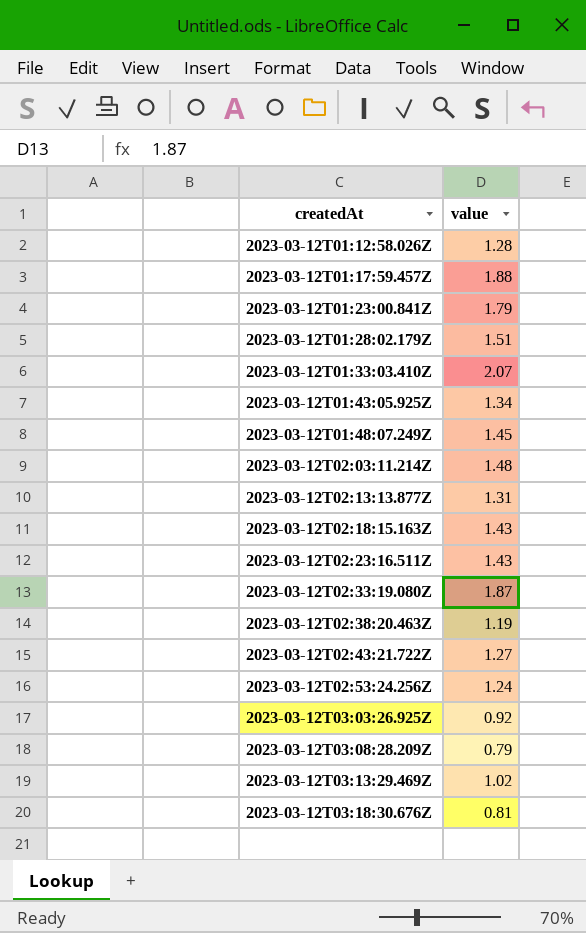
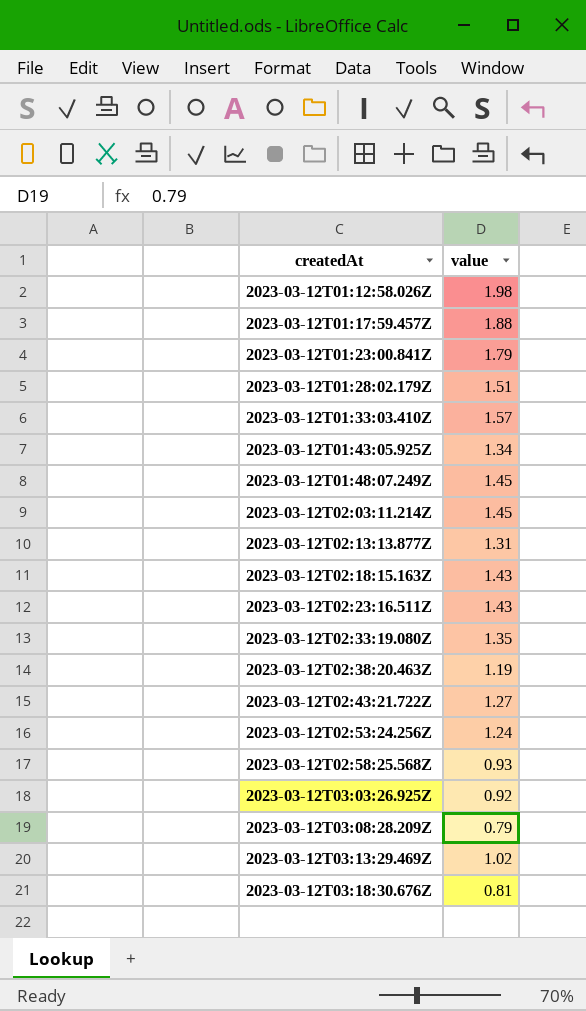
2023-03-12T01:12:58.026Z | value: 1.28 -> 1.98
2023-03-12T01:33:03.410Z | value: 2.07 -> 1.57
2023-03-12T02:03:11.214Z | value: 1.48 -> 1.45
2023-03-12T02:33:19.080Z | value: 1.87 -> 1.35
row 2023-03-12T02:58:25.568Z: none -> 0.93

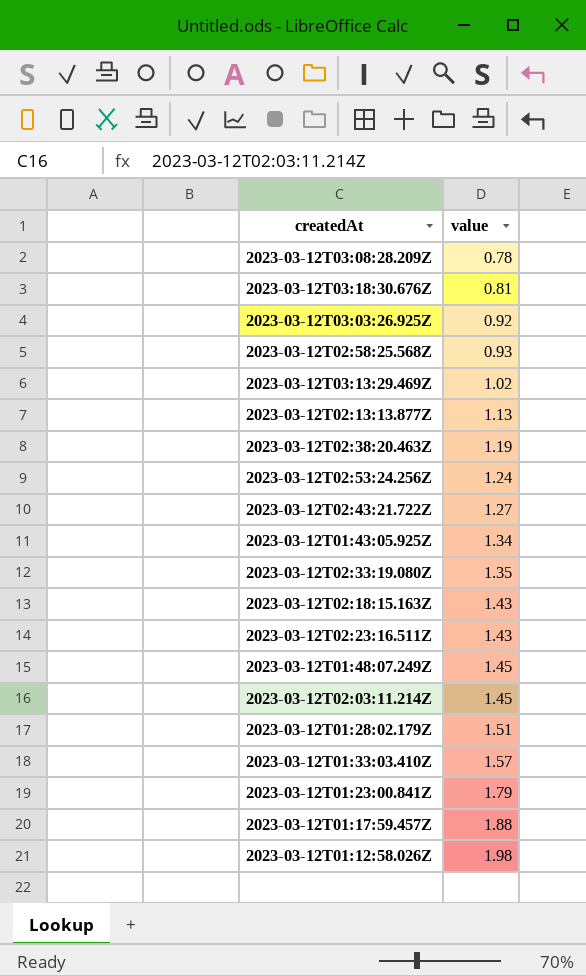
row order: createdAt ascending -> value ascending
2023-03-12T03:08:28.209Z | value: 0.79 -> 0.78
2023-03-12T02:13:13.877Z | value: 1.31 -> 1.13

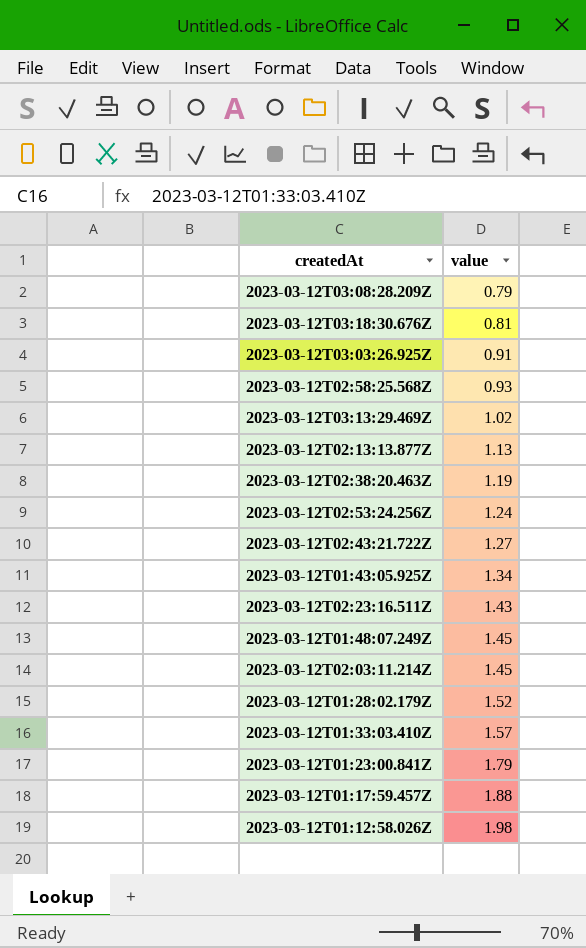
row 2023-03-12T02:33:19.080Z: 1.35 -> none
row 2023-03-12T02:18:15.163Z: 1.43 -> none
2023-03-12T03:08:28.209Z | value: 0.78 -> 0.79
2023-03-12T03:03:26.925Z | value: 0.92 -> 0.91
2023-03-12T01:28:02.179Z | value: 1.51 -> 1.52

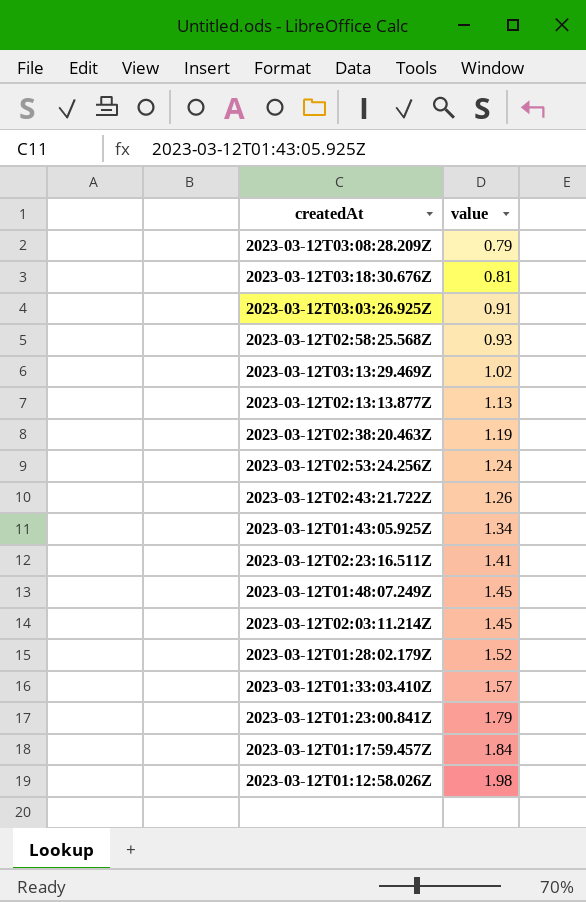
2023-03-12T02:43:21.722Z | value: 1.27 -> 1.26
2023-03-12T02:23:16.511Z | value: 1.43 -> 1.41
2023-03-12T01:17:59.457Z | value: 1.88 -> 1.84

